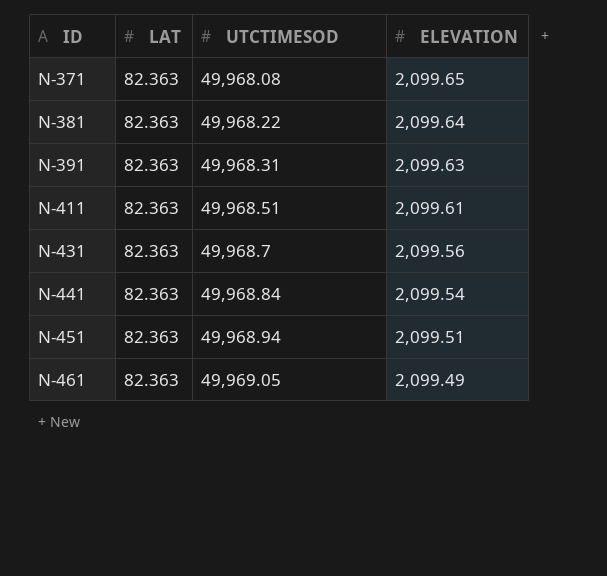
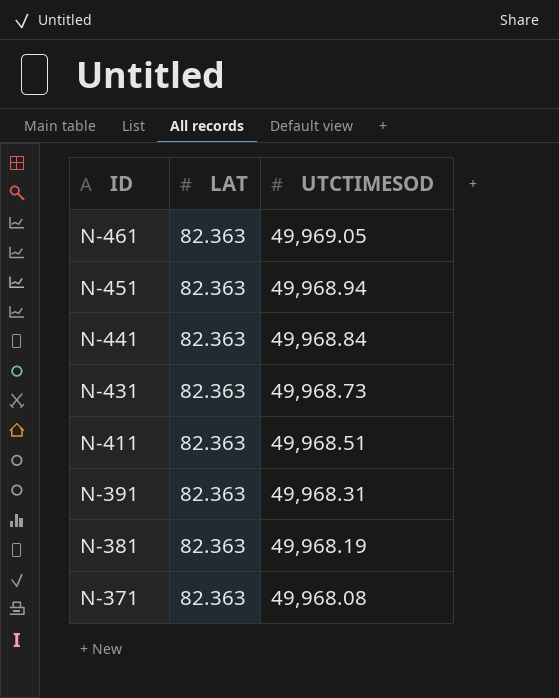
row order: ID ascending -> ID descending
column ELEVATION | position: 4 -> none
N-431 | UTCTIMESOD: 49,968.7 -> 49,968.73
N-381 | UTCTIMESOD: 49,968.22 -> 49,968.19

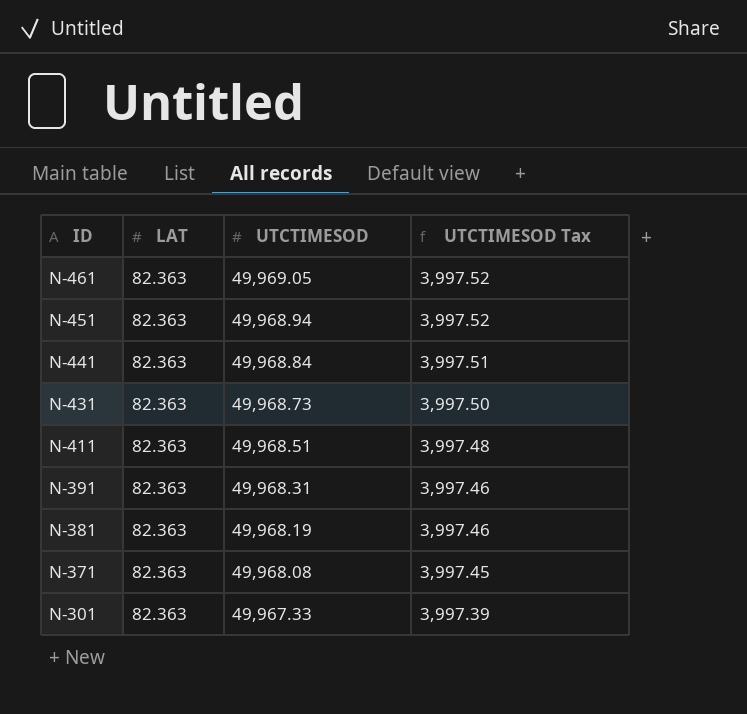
column UTCTIMESOD Tax | formula: none -> [UTCTIMESOD] * 0.08
row N-301: none -> 82.363 | 49,967.33 | 3,997.39

